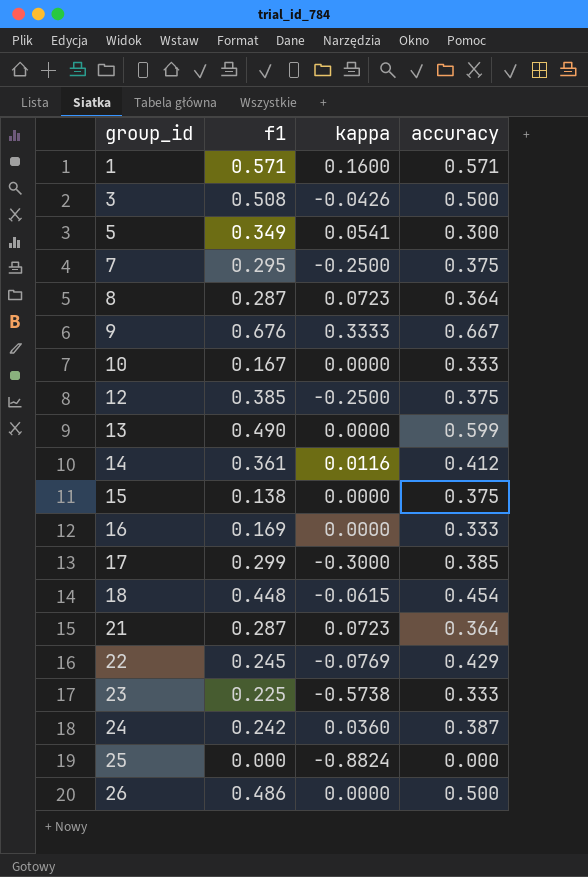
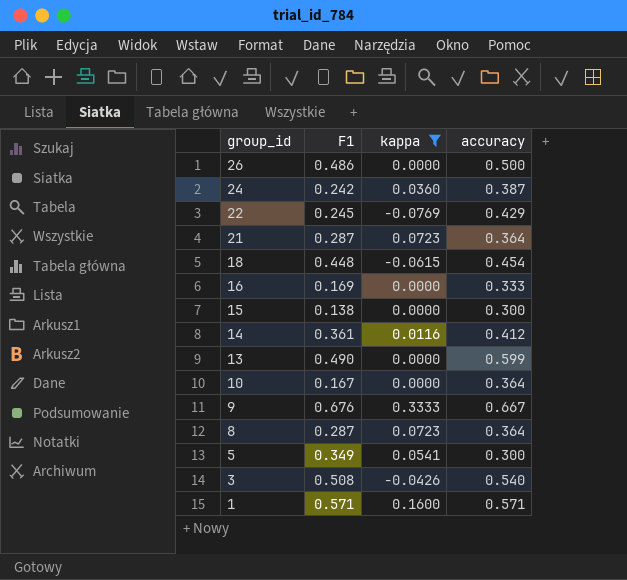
filter: none -> kappa >= -0.0769
row order: group_id ascending -> group_id descending
column name: f1 -> F1
15 | accuracy: 0.375 -> 0.300
10 | accuracy: 0.333 -> 0.364
3 | accuracy: 0.500 -> 0.540

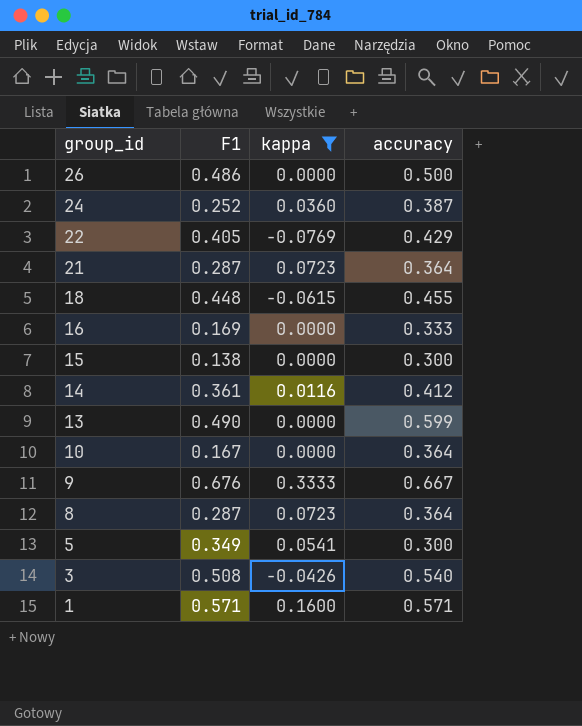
24 | F1: 0.242 -> 0.252
22 | F1: 0.245 -> 0.405
18 | accuracy: 0.454 -> 0.455

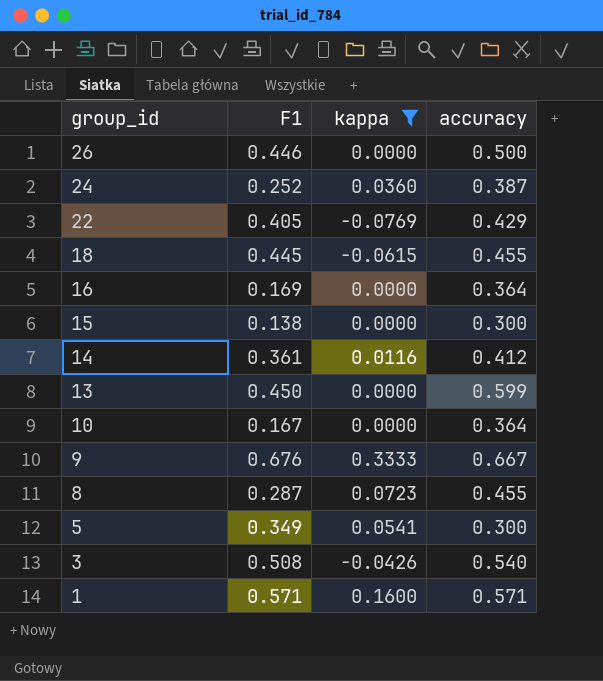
row 21: 0.287 | 0.0723 | 0.364 -> none
26 | F1: 0.486 -> 0.446
18 | F1: 0.448 -> 0.445
16 | accuracy: 0.333 -> 0.364
13 | F1: 0.490 -> 0.450
8 | accuracy: 0.364 -> 0.455

